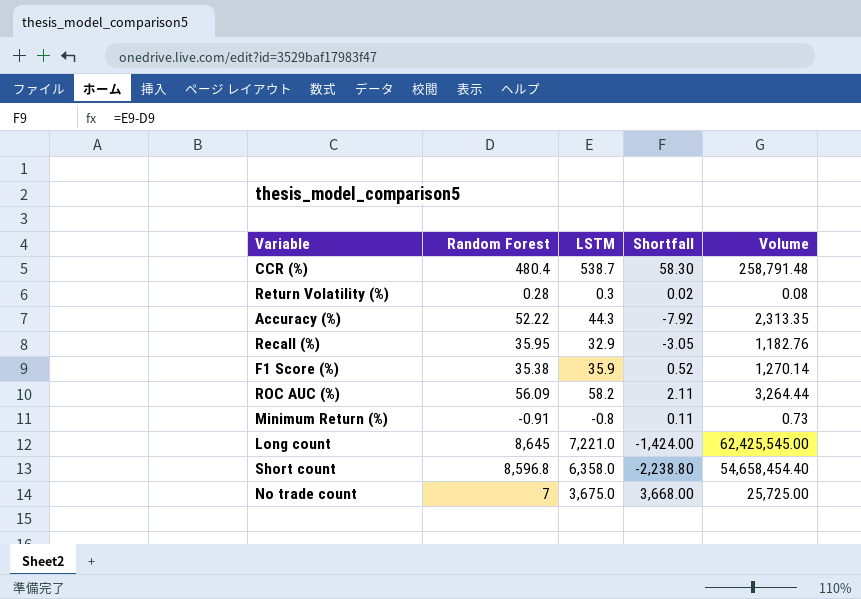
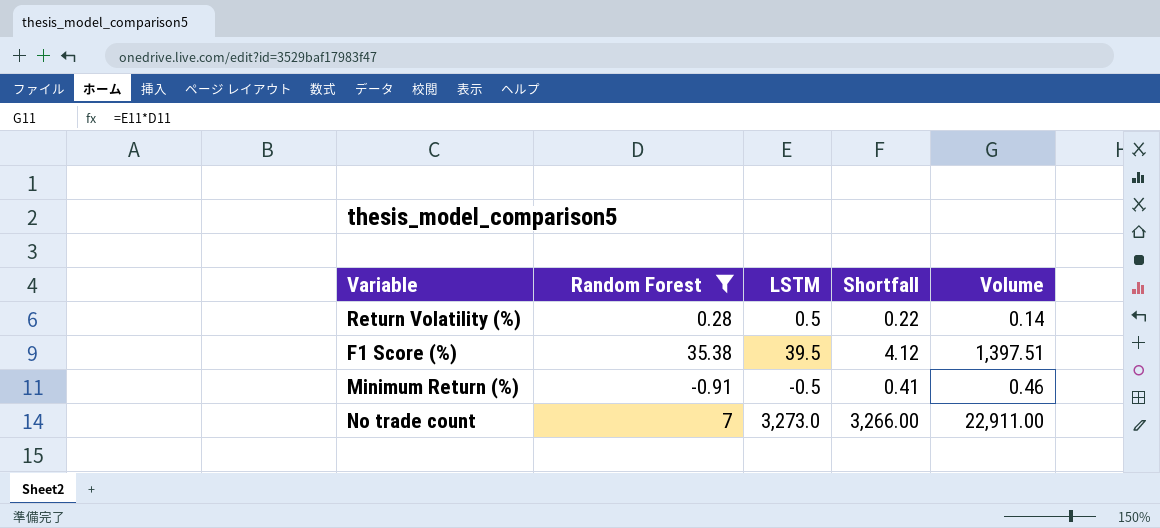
filter: none -> Random Forest <= 35.38
Return Volatility (%) | LSTM: 0.3 -> 0.5
Return Volatility (%) | Shortfall: 0.02 -> 0.22
Return Volatility (%) | Volume: 0.08 -> 0.14
F1 Score (%) | LSTM: 35.9 -> 39.5
F1 Score (%) | Shortfall: 0.52 -> 4.12
F1 Score (%) | Volume: 1,270.14 -> 1,397.51
Minimum Return (%) | LSTM: -0.8 -> -0.5
Minimum Return (%) | Shortfall: 0.11 -> 0.41
Minimum Return (%) | Volume: 0.73 -> 0.46
No trade count | LSTM: 3,675.0 -> 3,273.0
No trade count | Shortfall: 3,668.00 -> 3,266.00
No trade count | Volume: 25,725.00 -> 22,911.00

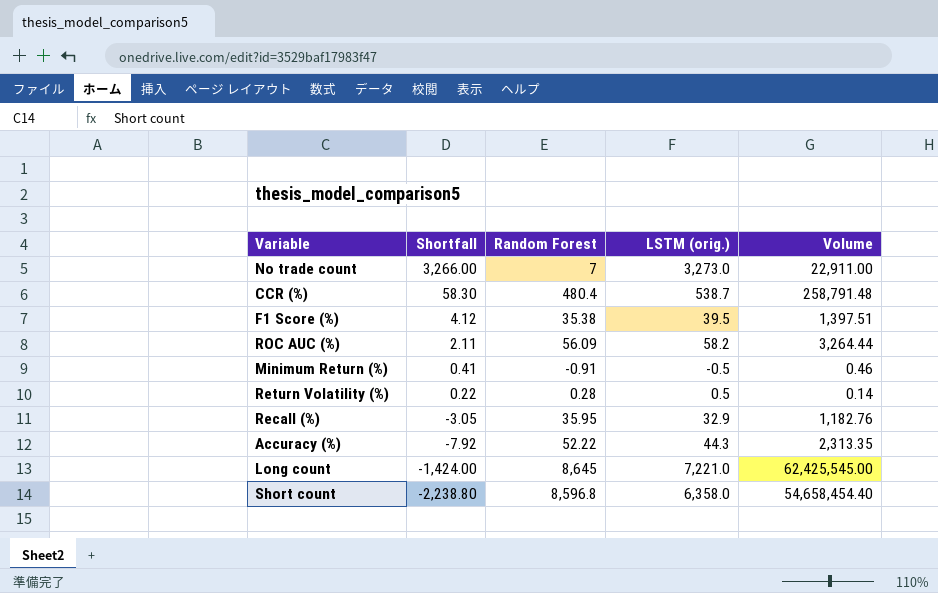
filter: Random Forest <= 35.38 -> none
row order: none -> Shortfall descending
column Shortfall | position: 4 -> 2
column name: LSTM -> LSTM (orig.)

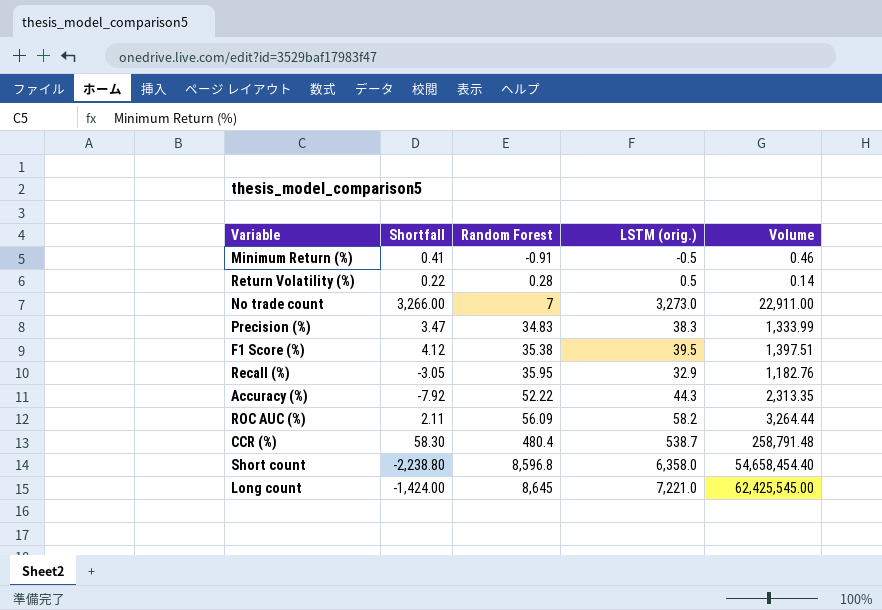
row order: Shortfall descending -> Random Forest ascending
row Precision (%): none -> 3.47 | 34.83 | 38.3 | 1,333.99

